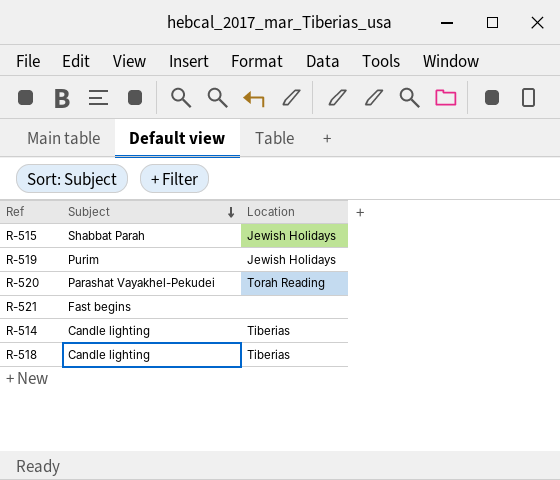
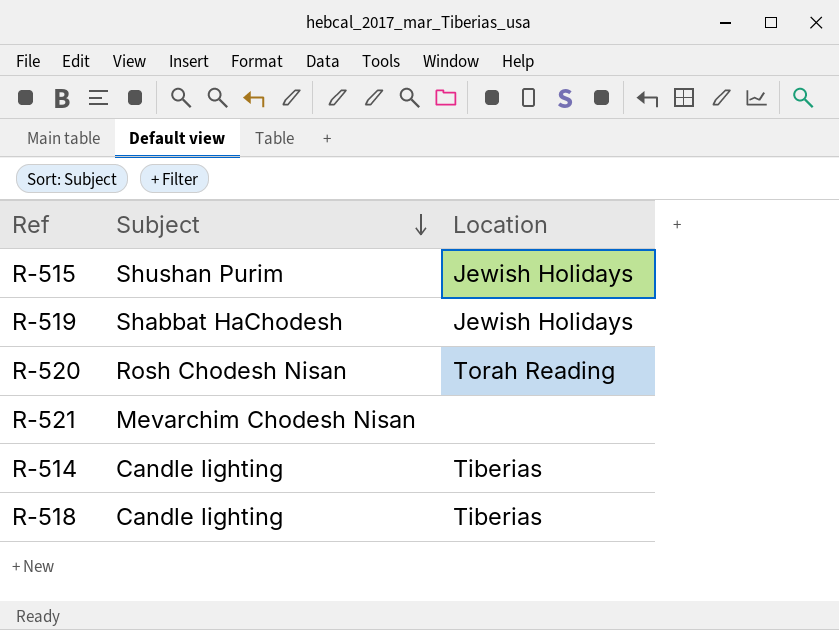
R-515 | Subject: Shabbat Parah -> Shushan Purim
R-519 | Subject: Purim -> Shabbat HaChodesh
R-520 | Subject: Parashat Vayakhel-Pekudei -> Rosh Chodesh Nisan
R-521 | Subject: Fast begins -> Mevarchim Chodesh Nisan

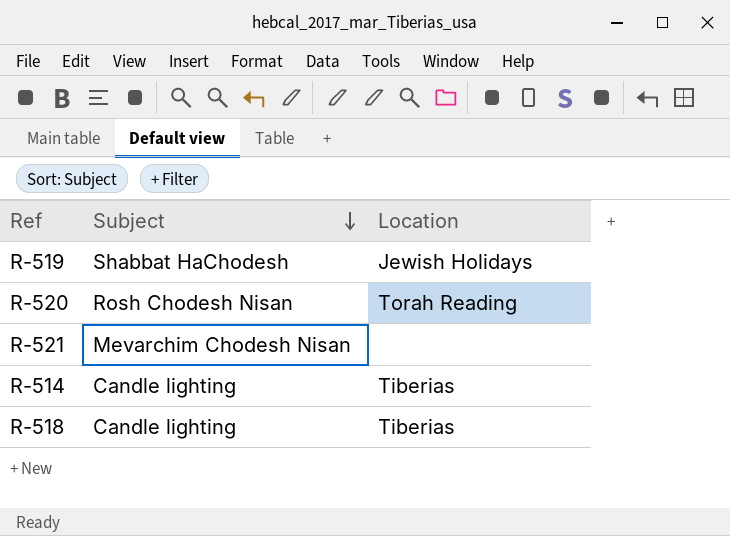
row R-515: Shushan Purim | Jewish Holidays -> none

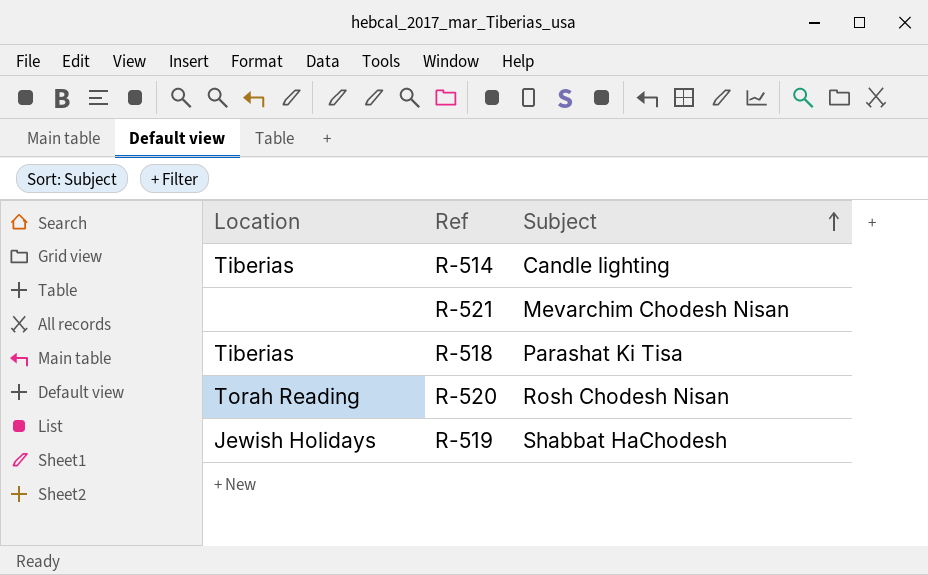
row order: Subject descending -> Subject ascending
column Location | position: 3 -> 1
R-518 | Subject: Candle lighting -> Parashat Ki Tisa

